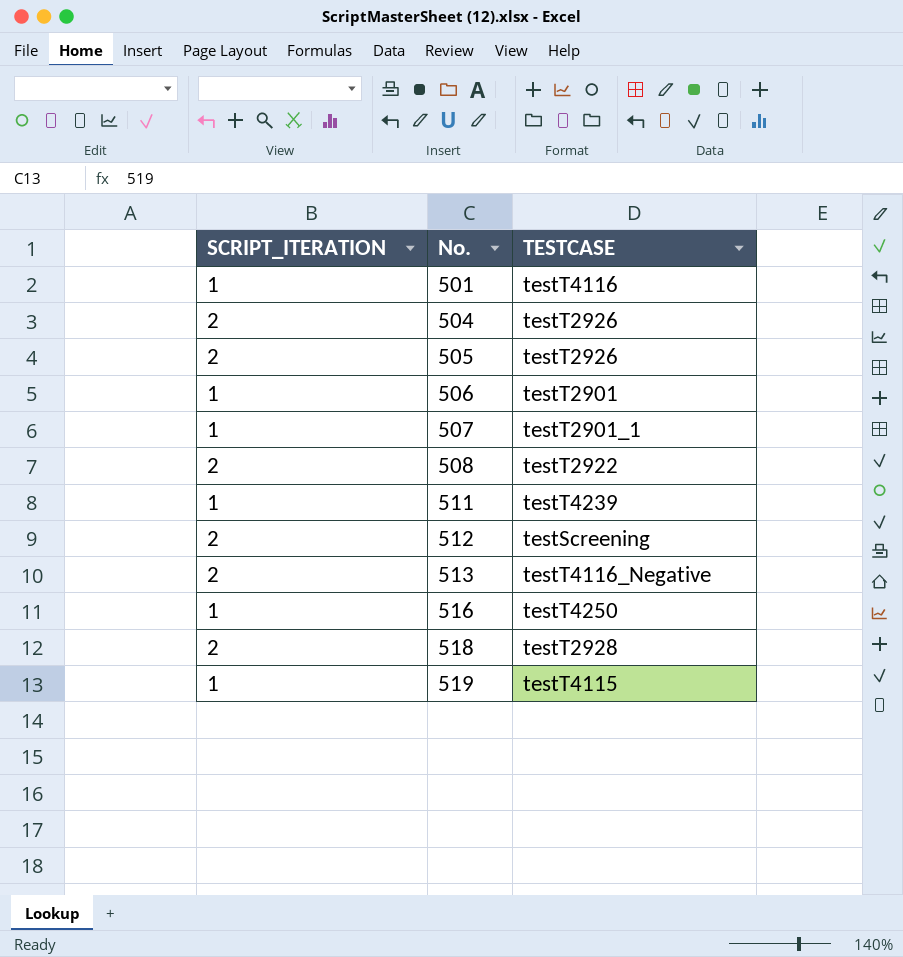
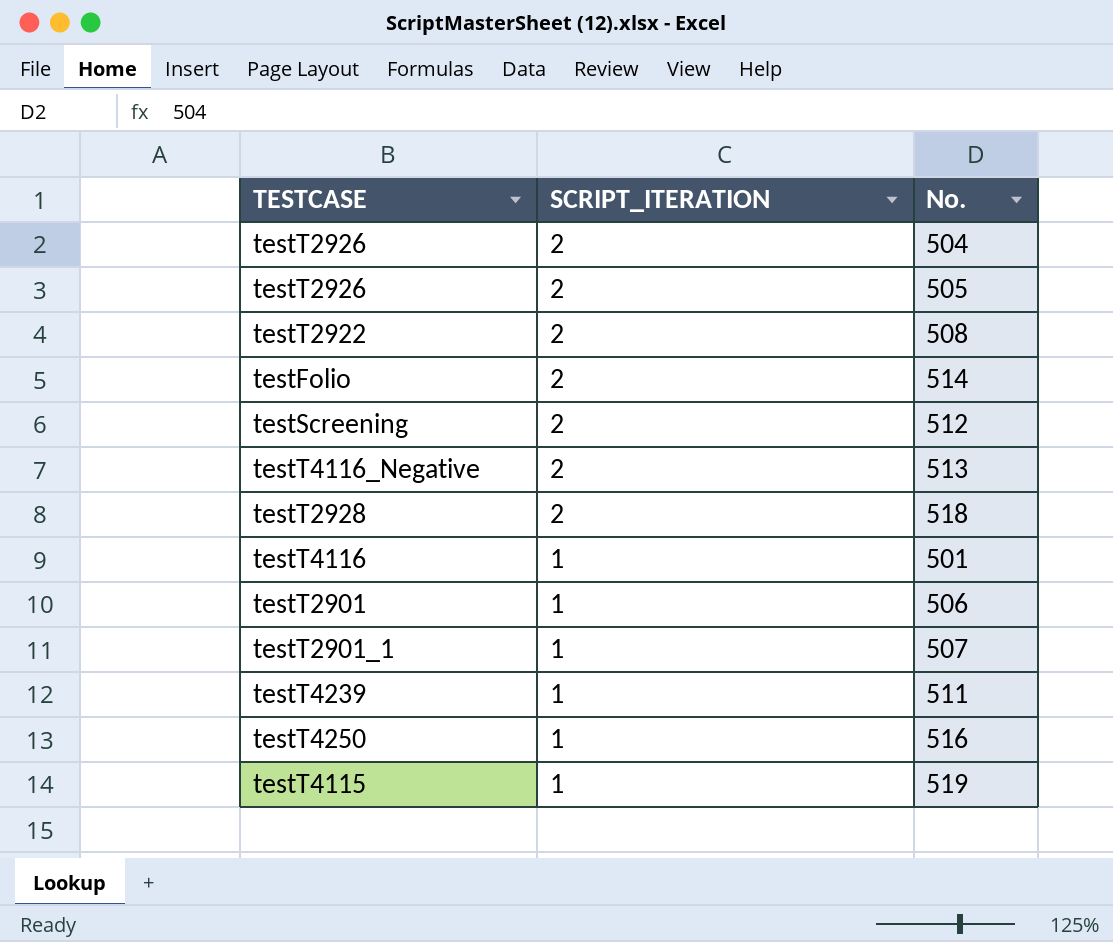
row order: No. ascending -> SCRIPT_ITERATION descending
column TESTCASE | position: 3 -> 1
row 514: none -> testFolio | 2

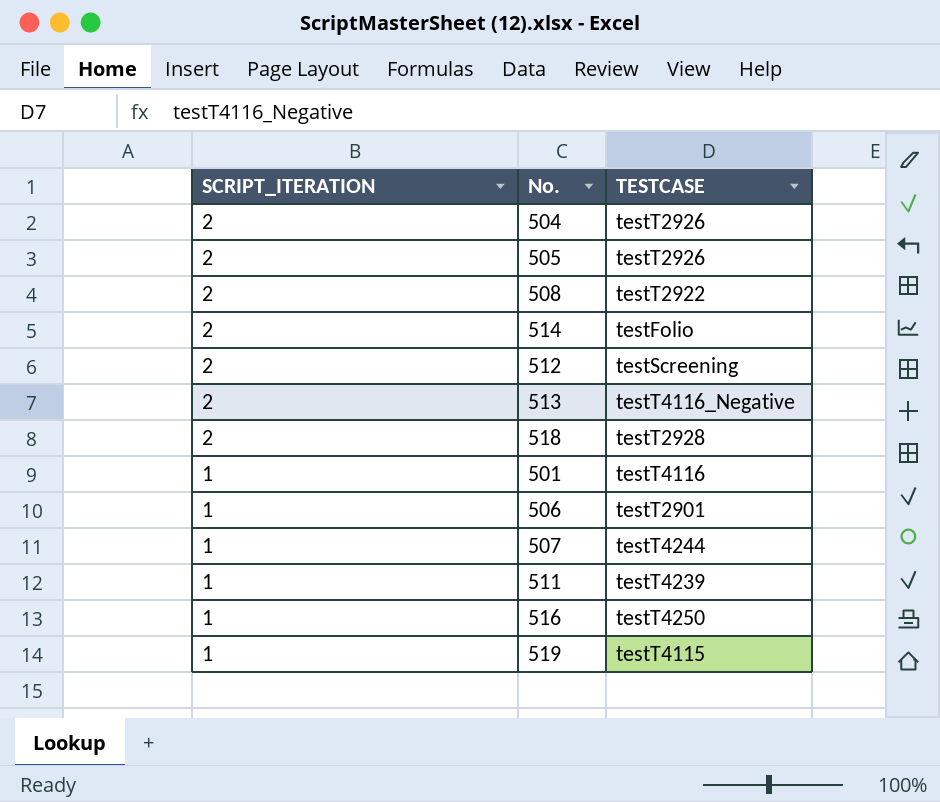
column TESTCASE | position: 1 -> 3
507 | TESTCASE: testT2901_1 -> testT4244

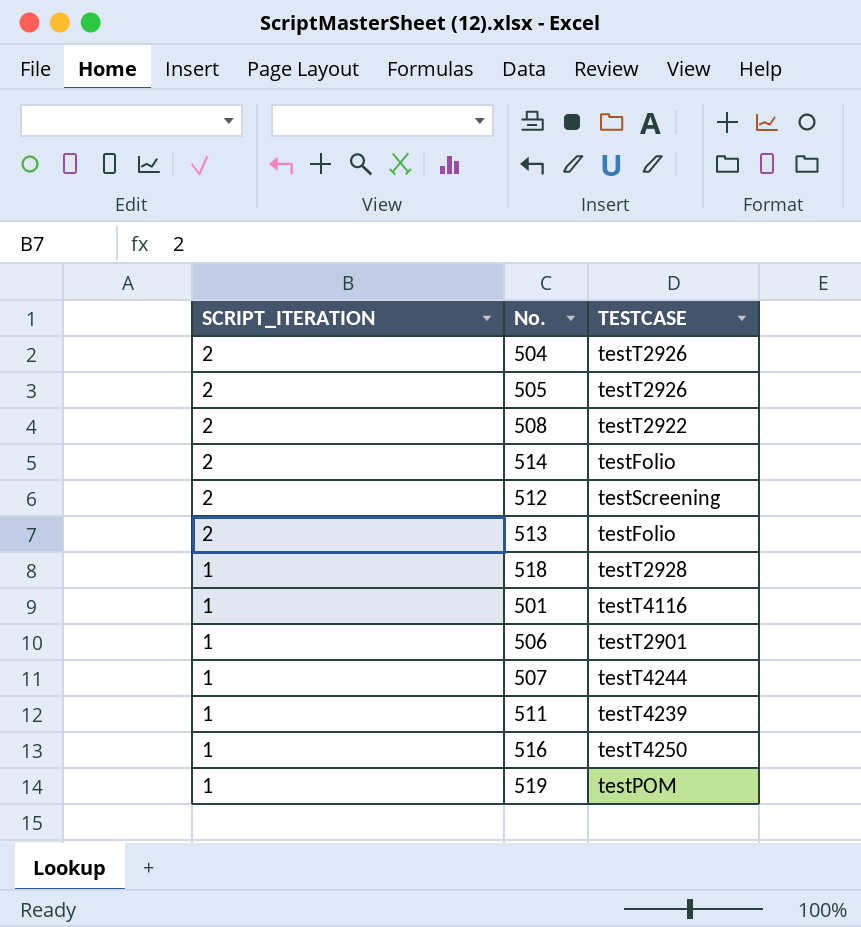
513 | TESTCASE: testT4116_Negative -> testFolio
518 | SCRIPT_ITERATION: 2 -> 1
519 | TESTCASE: testT4115 -> testPOM

